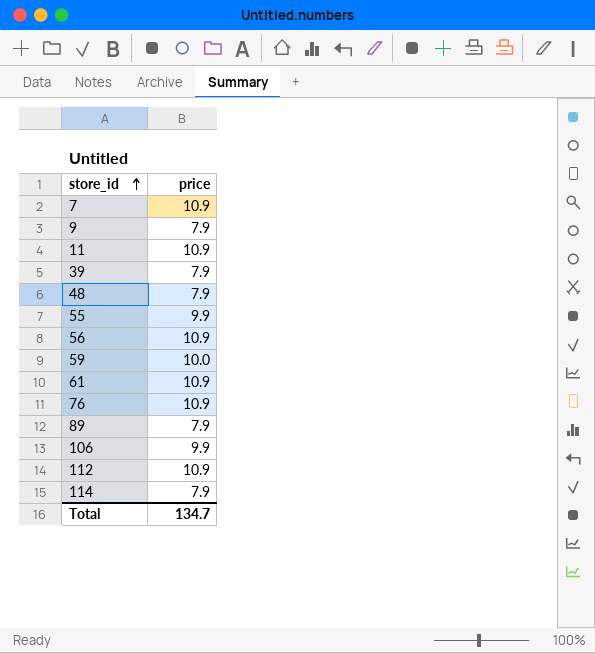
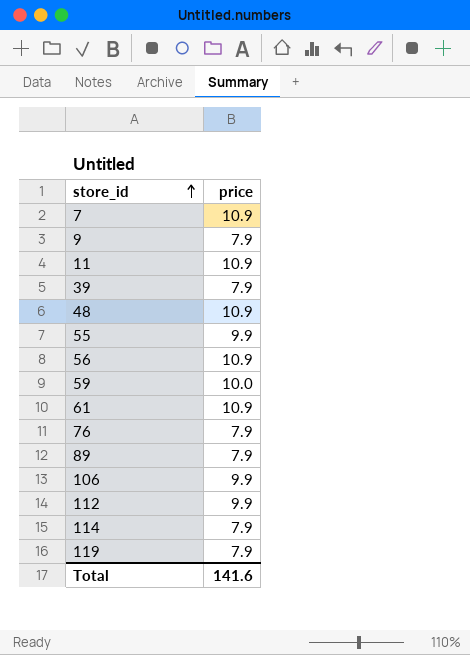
48 | price: 7.9 -> 10.9
76 | price: 10.9 -> 7.9
112 | price: 10.9 -> 9.9
row 119: none -> 7.9
Total | price: 134.7 -> 141.6

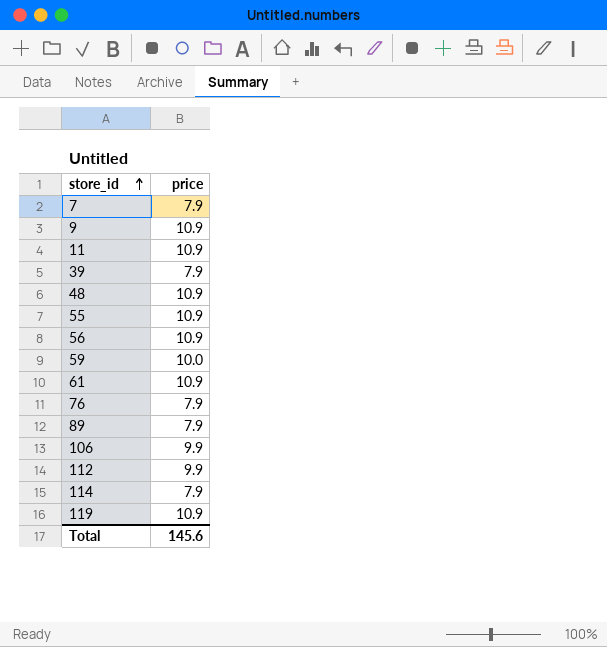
7 | price: 10.9 -> 7.9
9 | price: 7.9 -> 10.9
55 | price: 9.9 -> 10.9
119 | price: 7.9 -> 10.9
Total | price: 141.6 -> 145.6

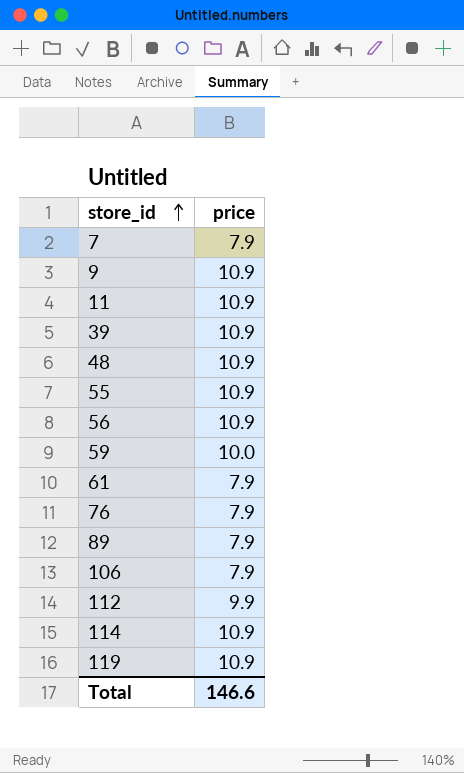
39 | price: 7.9 -> 10.9
61 | price: 10.9 -> 7.9
106 | price: 9.9 -> 7.9
114 | price: 7.9 -> 10.9
Total | price: 145.6 -> 146.6

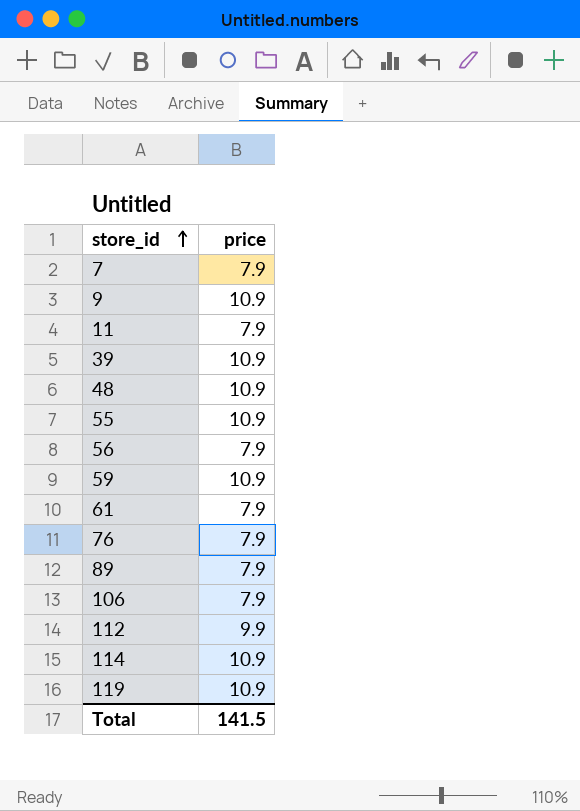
11 | price: 10.9 -> 7.9
56 | price: 10.9 -> 7.9
59 | price: 10.0 -> 10.9
Total | price: 146.6 -> 141.5

